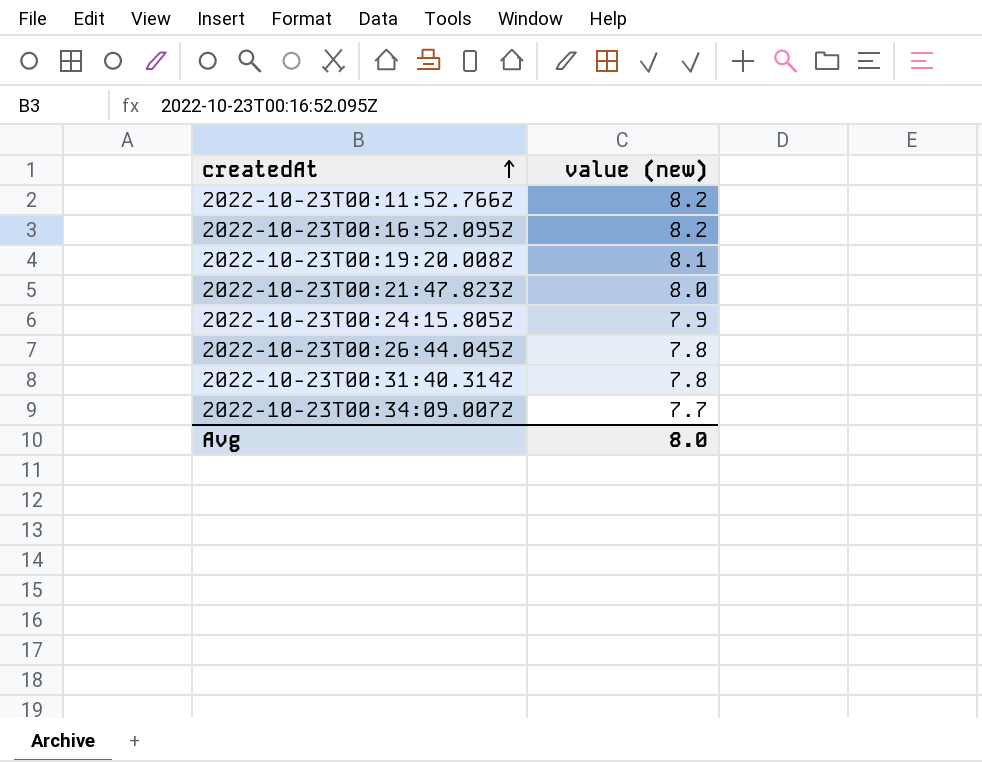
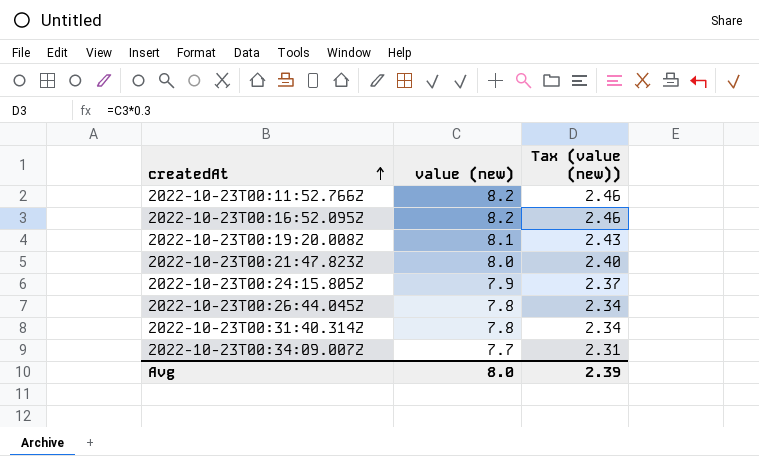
column Tax (value (new)) | formula: none -> [value (new)] * 0.3

